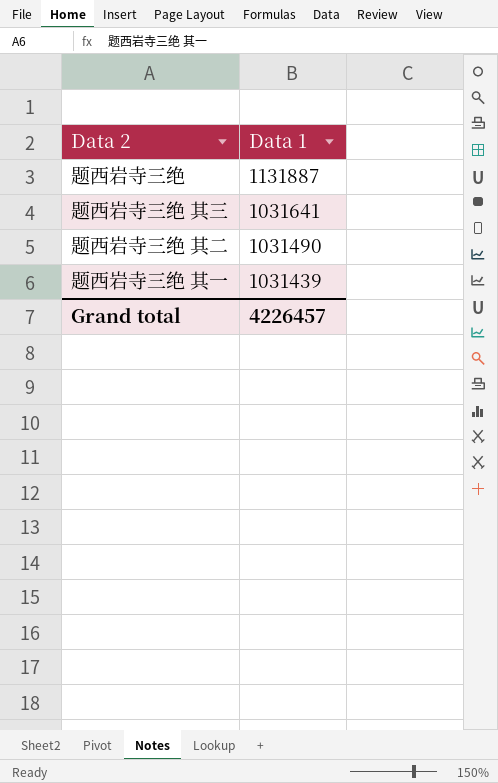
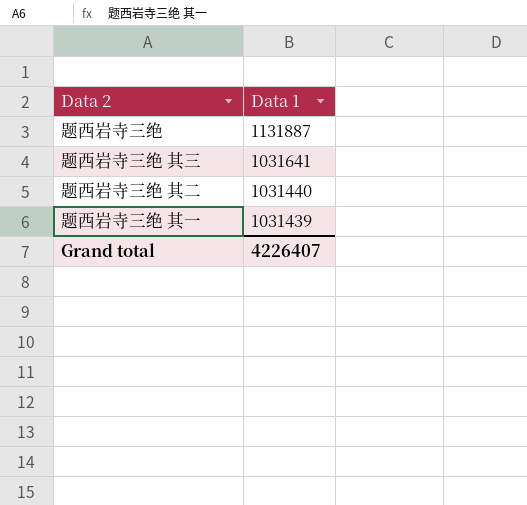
题西岩寺三绝 其二 | Data 1: 1031490 -> 1031440
Grand total | Data 1: 4226457 -> 4226407

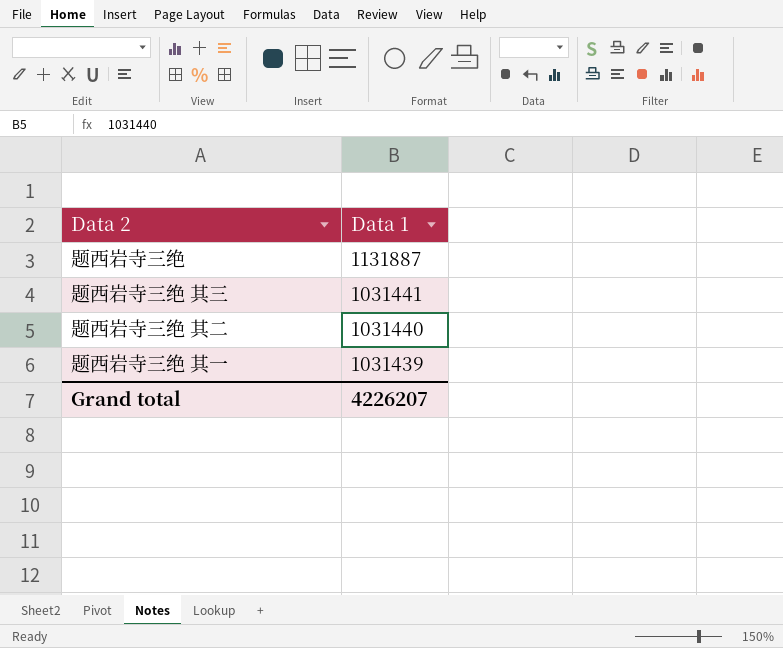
题西岩寺三绝 其三 | Data 1: 1031641 -> 1031441
Grand total | Data 1: 4226407 -> 4226207

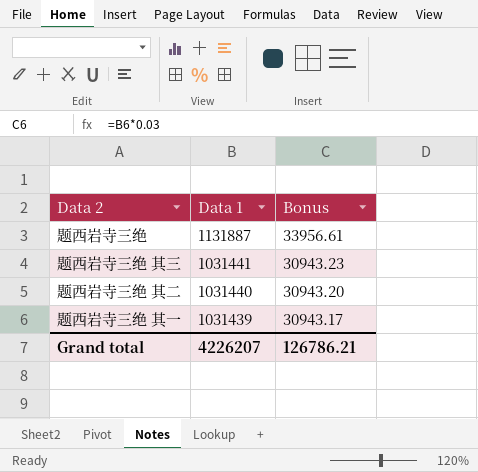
column Bonus | formula: none -> [Data 1] * 0.03

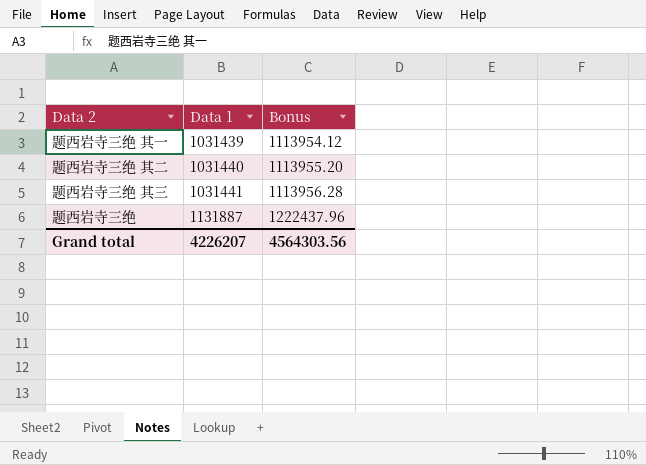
row order: Data 1 descending -> Data 1 ascending
column Bonus | formula: [Data 1] * 0.03 -> [Data 1] * 1.08
Grand total | Bonus: 126786.21 -> 4564303.56

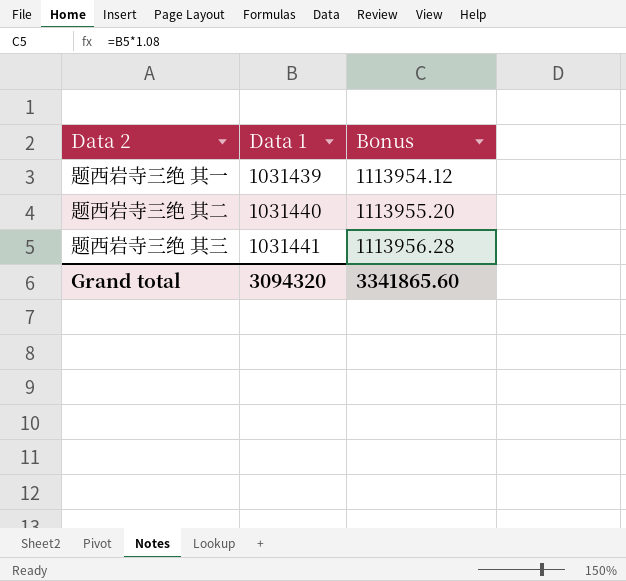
row 题西岩寺三绝: 1131887 | 1222437.96 -> none
Grand total | Data 1: 4226207 -> 3094320
Grand total | Bonus: 4564303.56 -> 3341865.60

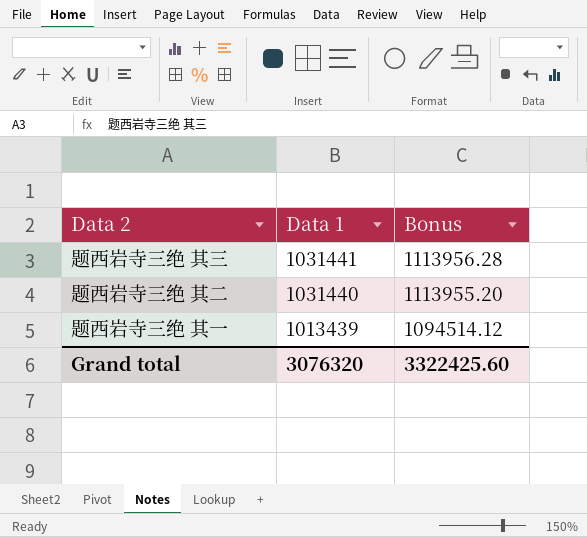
row order: Data 1 ascending -> Data 1 descending
题西岩寺三绝 其一 | Data 1: 1031439 -> 1013439
题西岩寺三绝 其一 | Bonus: 1113954.12 -> 1094514.12
Grand total | Data 1: 3094320 -> 3076320
Grand total | Bonus: 3341865.60 -> 3322425.60

